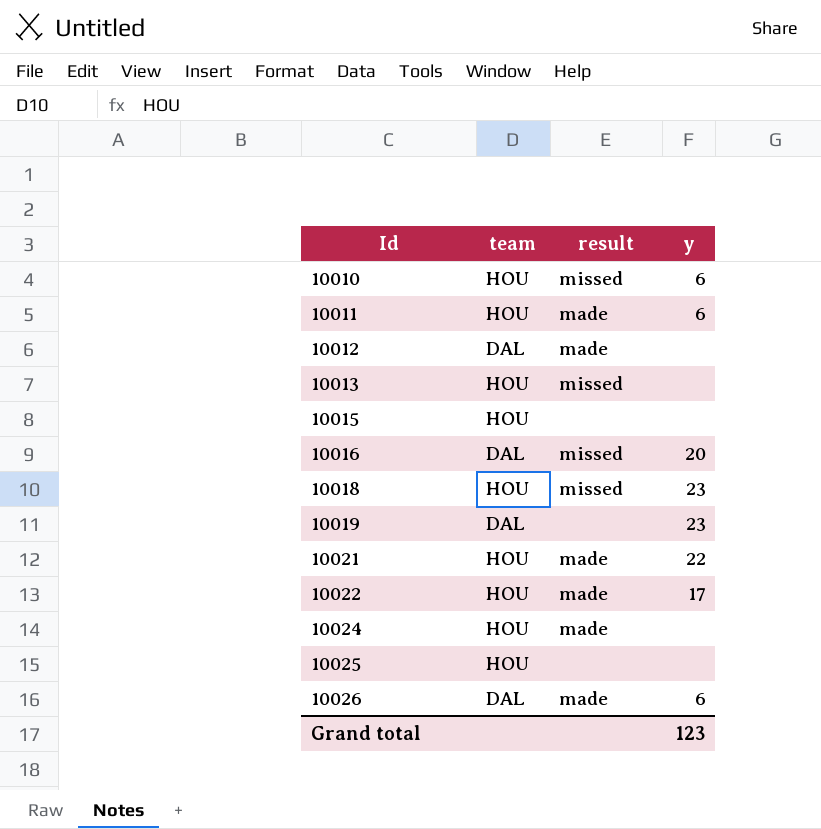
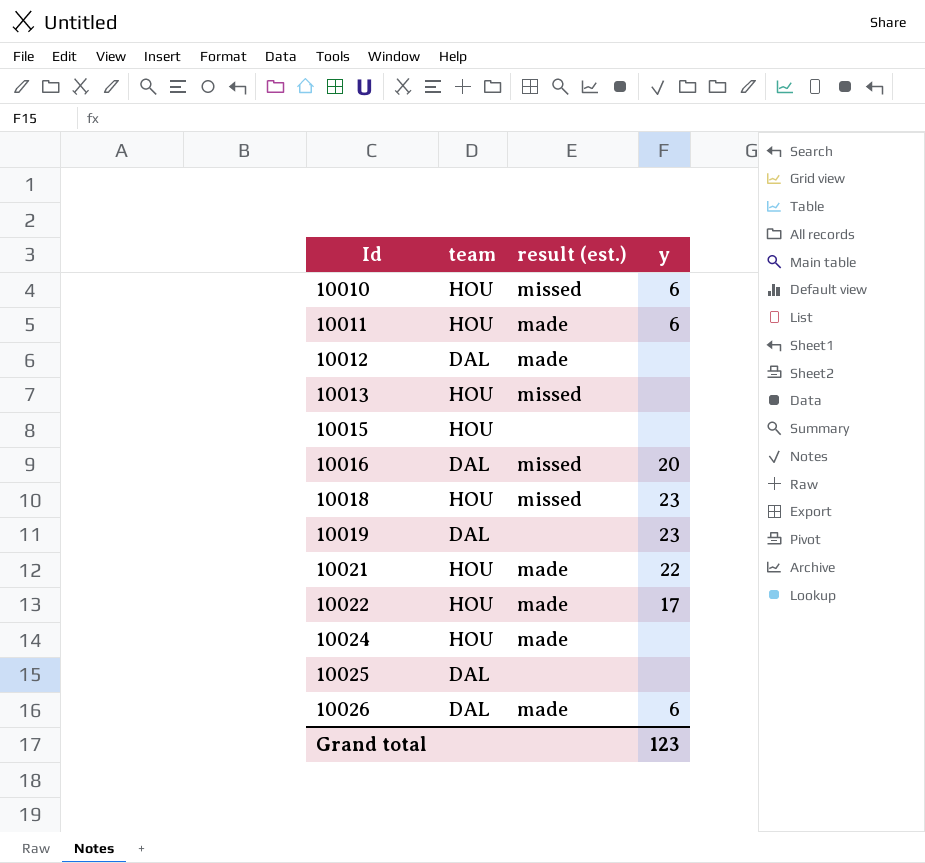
column name: result -> result (est.)
10025 | team: HOU -> DAL

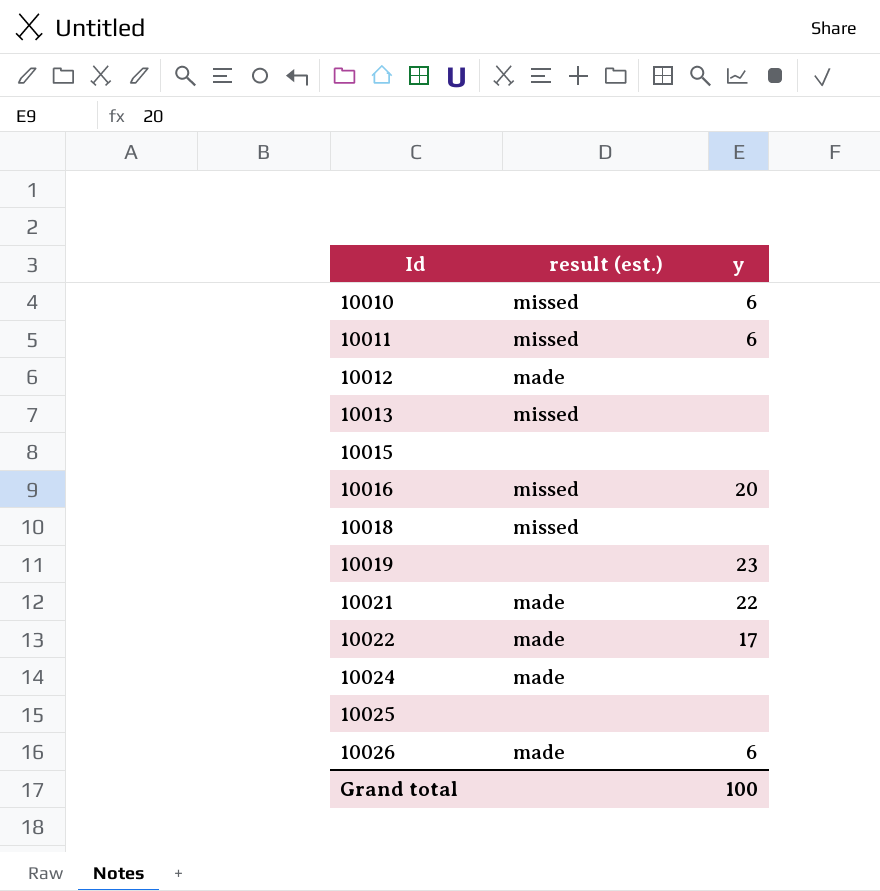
column team | position: 2 -> none
10011 | result (est.): made -> missed
10018 | y: 23 -> none
Grand total | y: 123 -> 100

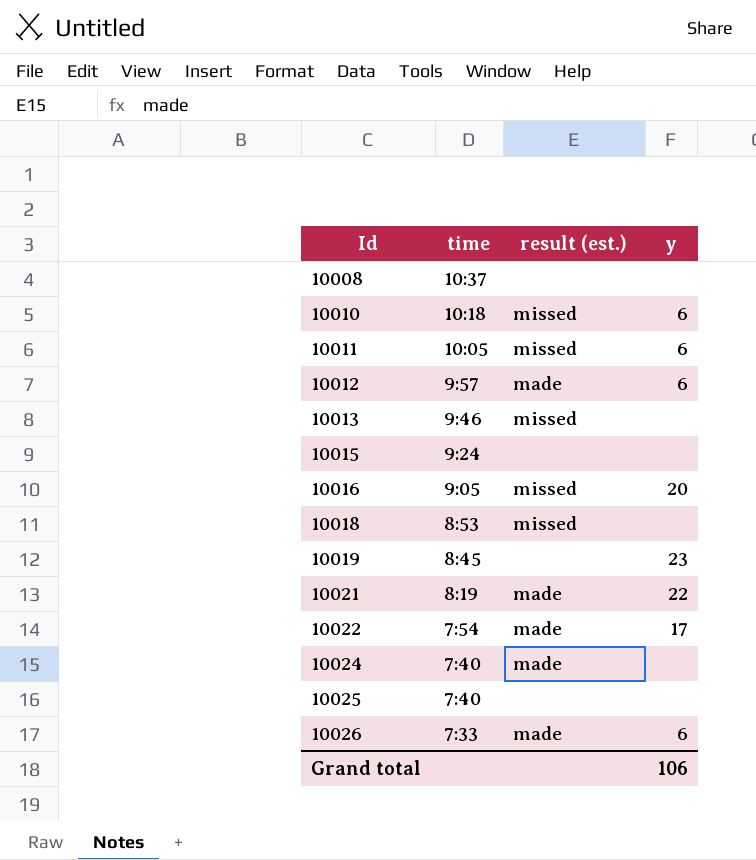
column time | position: none -> 2
row 10008: none -> 10:37 | none | none
10012 | y: none -> 6
Grand total | y: 100 -> 106

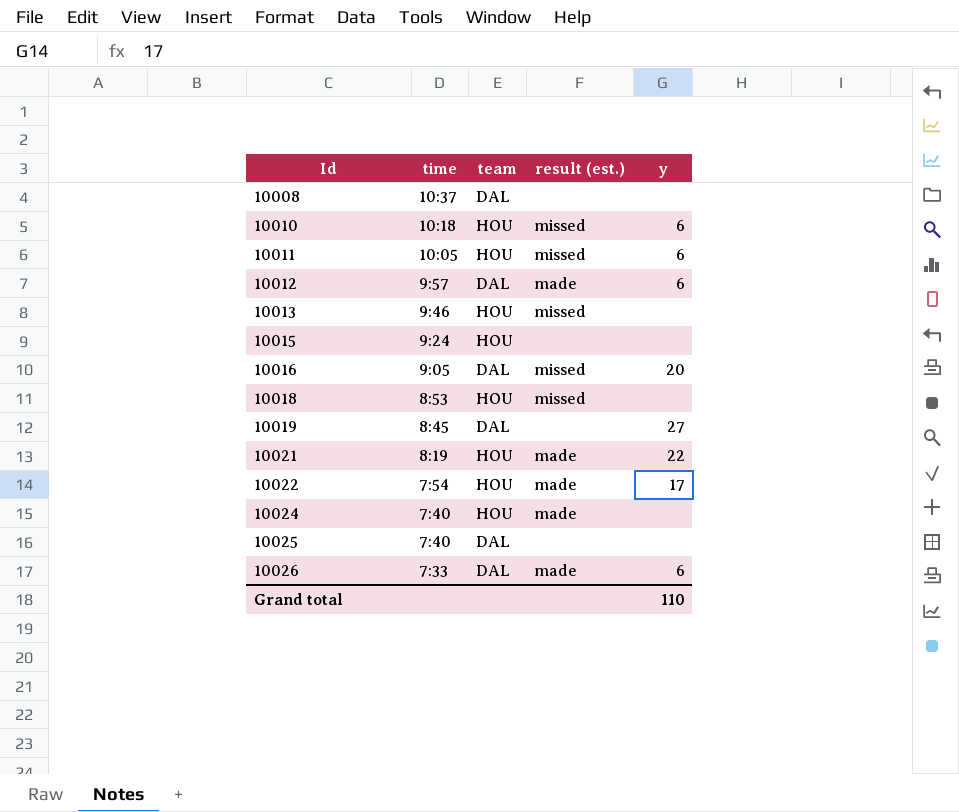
column team | position: none -> 3
10019 | y: 23 -> 27
Grand total | y: 106 -> 110

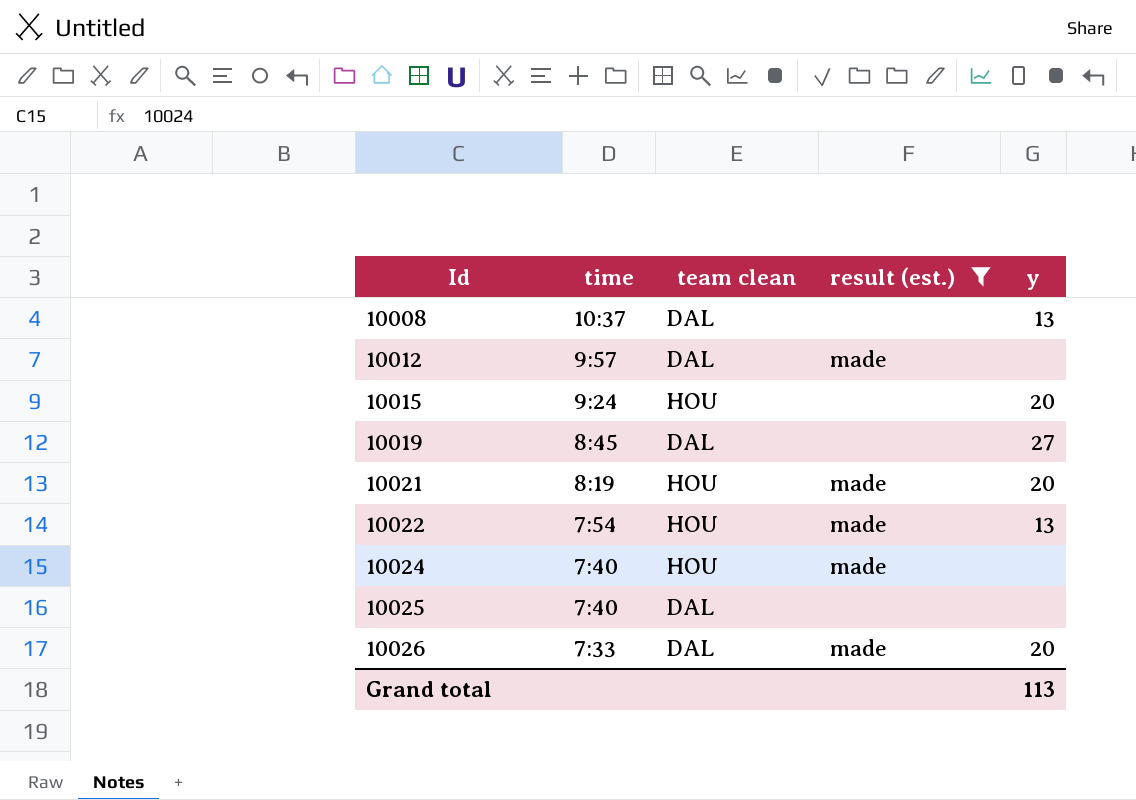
filter: none -> result (est.) != missed
column name: team -> team clean
10008 | y: none -> 13
10012 | y: 6 -> none
10015 | y: none -> 20
10021 | y: 22 -> 20
10022 | y: 17 -> 13
10026 | y: 6 -> 20
Grand total | y: 110 -> 113

